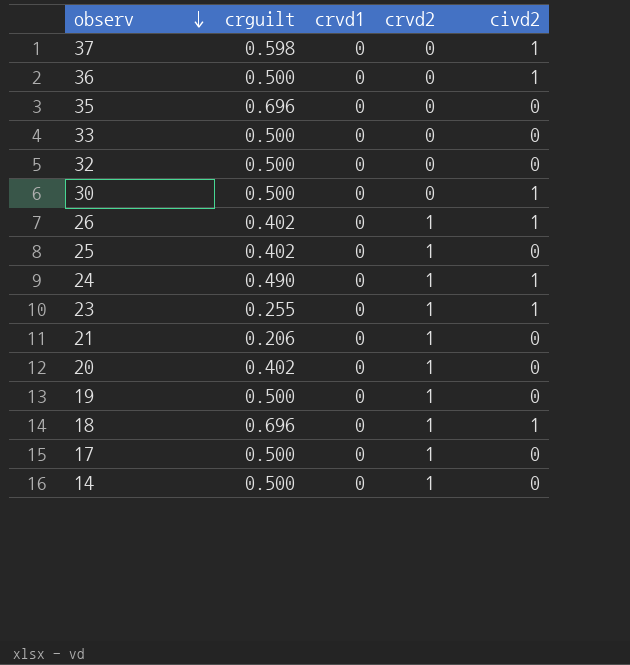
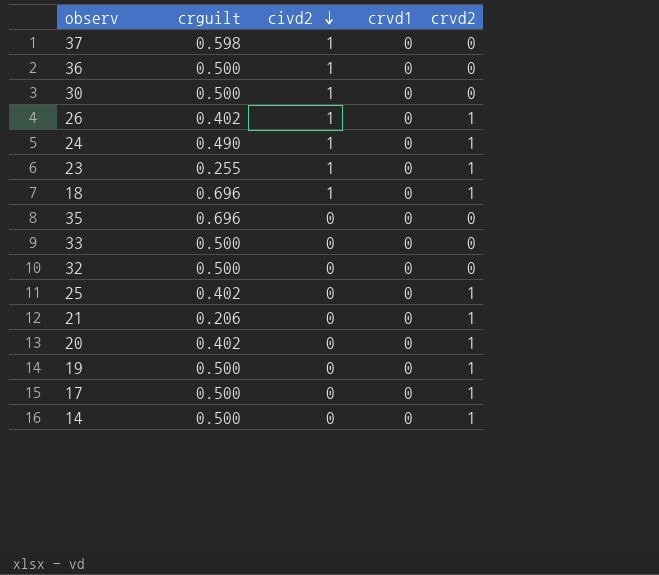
row order: observ descending -> civd2 descending
column civd2 | position: 5 -> 3

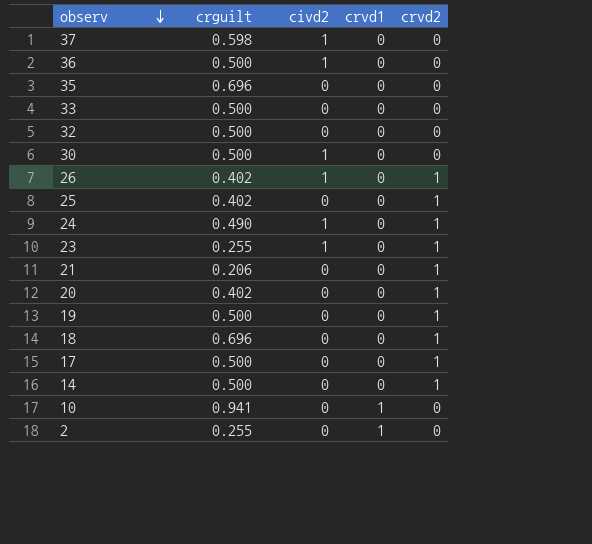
row order: civd2 descending -> observ descending
18 | civd2: 1 -> 0
row 10: none -> 0.941 | 0 | 1 | 0
row 2: none -> 0.255 | 0 | 1 | 0

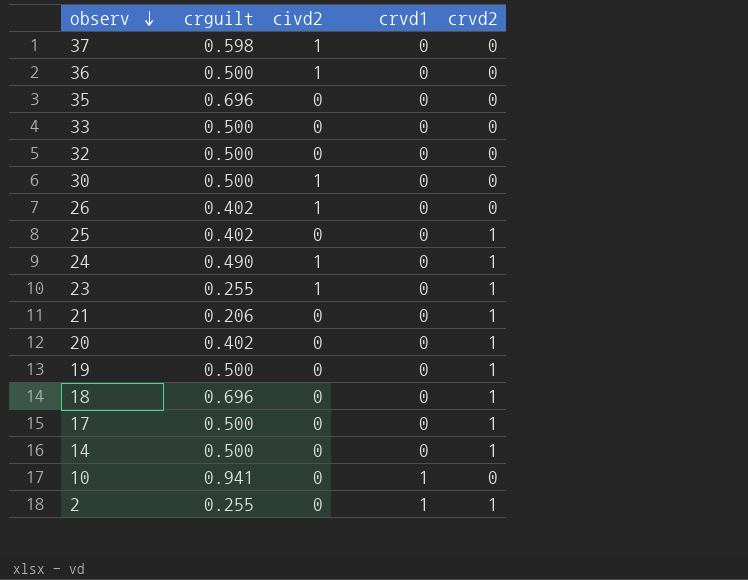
26 | crvd2: 1 -> 0
2 | crvd2: 0 -> 1

